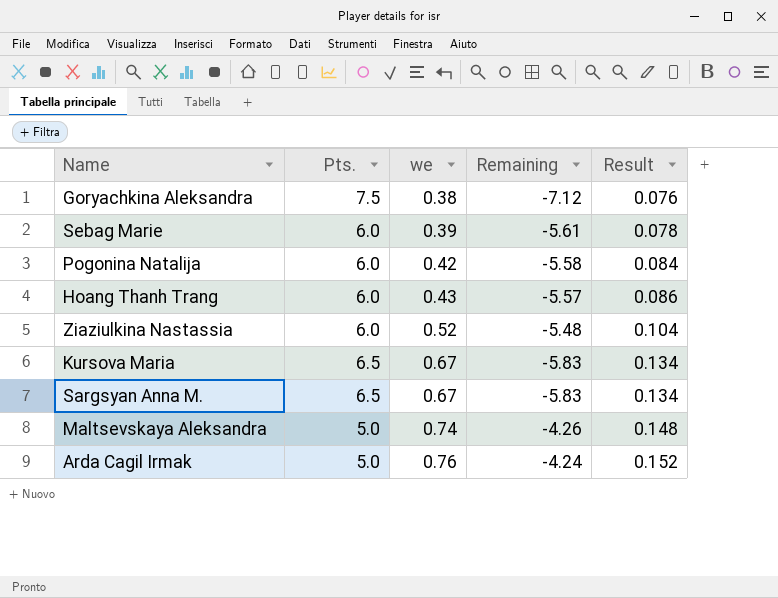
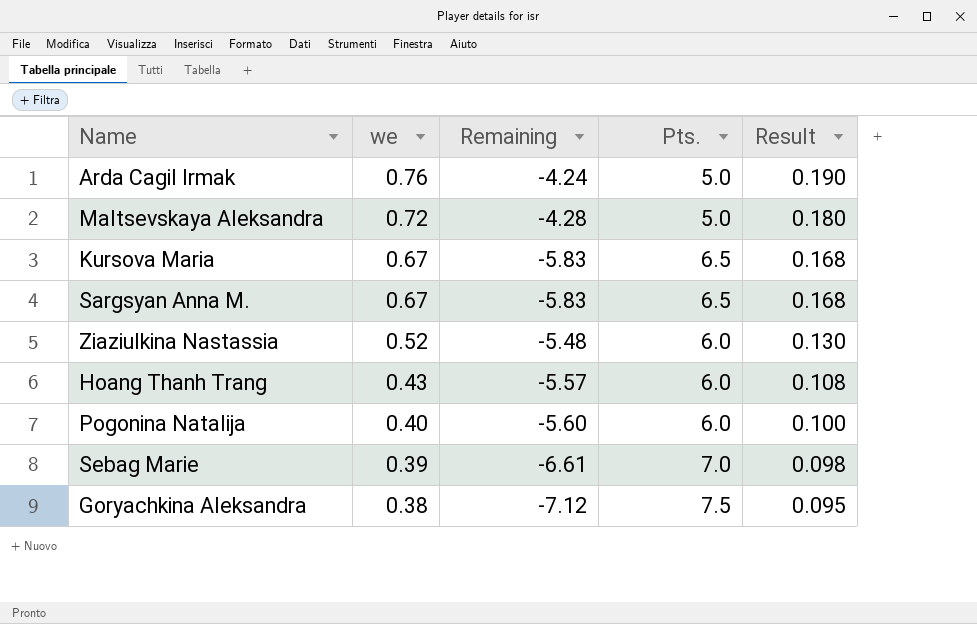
row order: we ascending -> we descending
column Pts. | position: 2 -> 4
column Result | formula: [we] * 0.2 -> [we] * 0.25
Maltsevskaya Aleksandra | we: 0.74 -> 0.72
Maltsevskaya Aleksandra | Remaining: -4.26 -> -4.28
Pogonina Natalija | we: 0.42 -> 0.40
Pogonina Natalija | Remaining: -5.58 -> -5.60
Sebag Marie | Remaining: -5.61 -> -6.61
Sebag Marie | Pts.: 6.0 -> 7.0

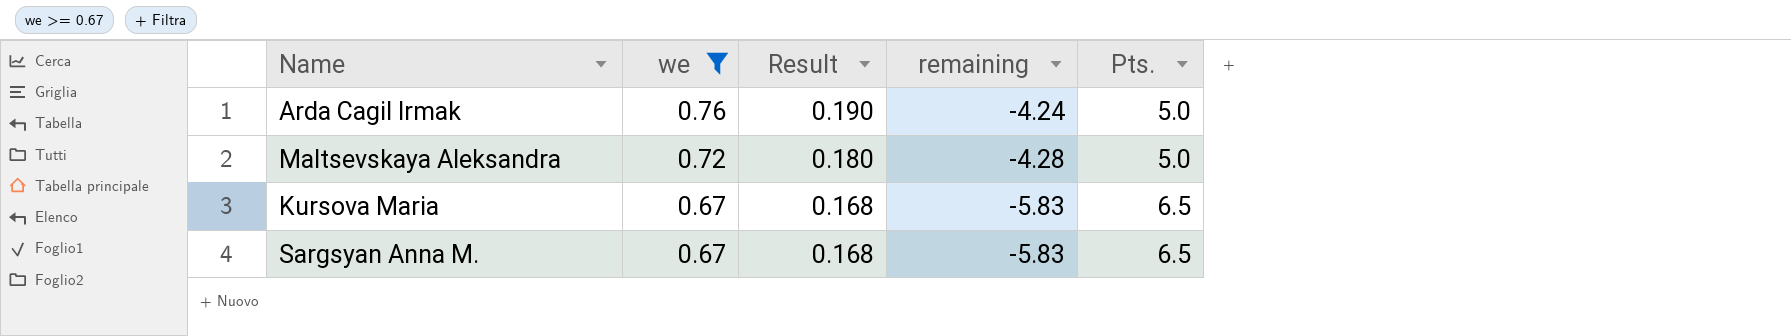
filter: none -> we >= 0.67
column Result | position: 5 -> 3
column name: Remaining -> remaining

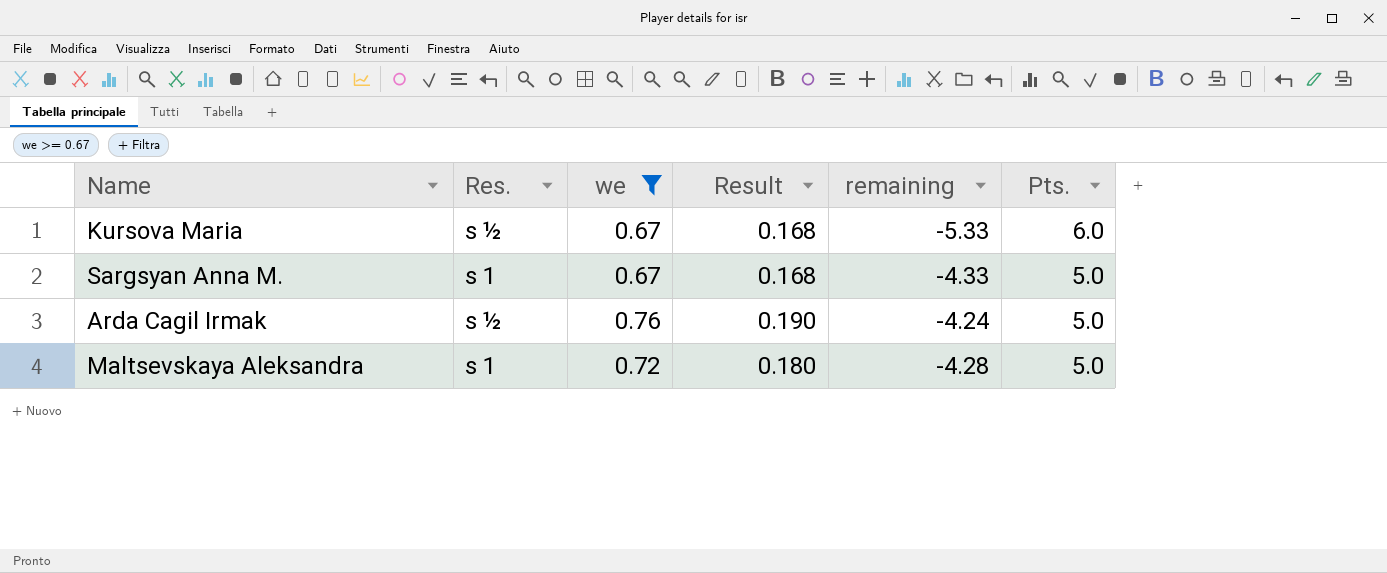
row order: we descending -> Pts. descending
column Res. | position: none -> 2
Kursova Maria | remaining: -5.83 -> -5.33
Kursova Maria | Pts.: 6.5 -> 6.0
Sargsyan Anna M. | remaining: -5.83 -> -4.33
Sargsyan Anna M. | Pts.: 6.5 -> 5.0

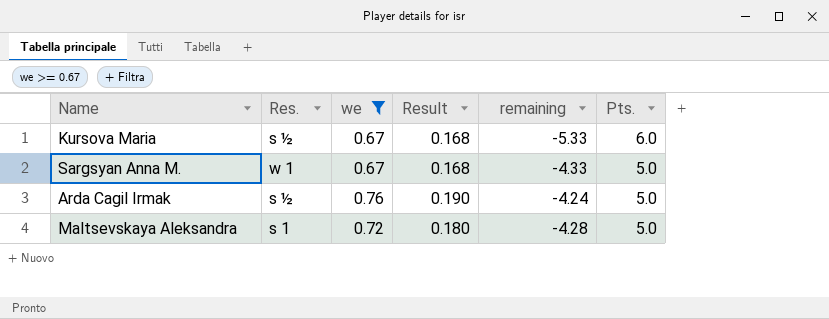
Sargsyan Anna M. | Res.: s 1 -> w 1

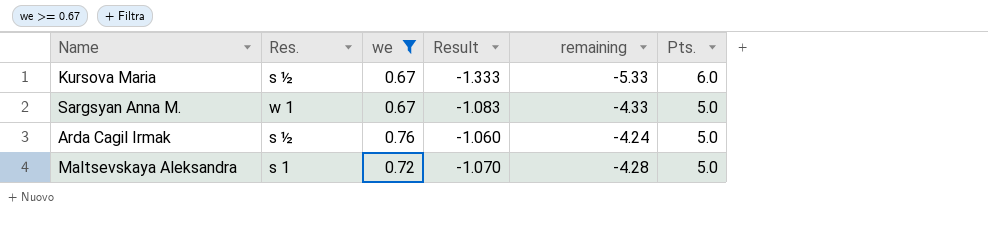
column Result | formula: [we] * 0.25 -> [remaining] * 0.25

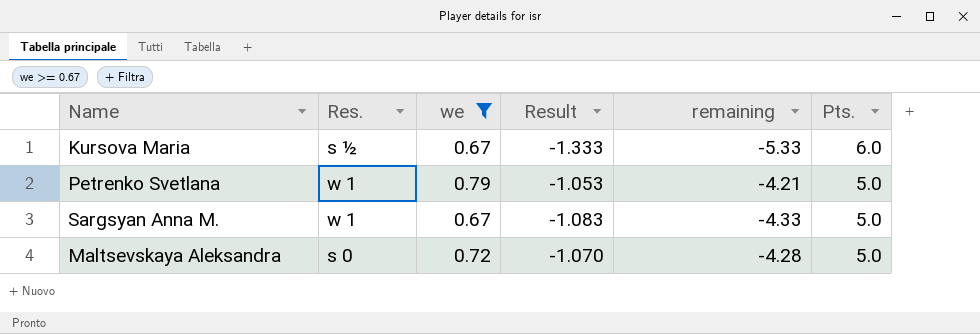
row Arda Cagil Irmak: s ½ | 0.76 | -1.060 | -4.24 | 5.0 -> none
row Petrenko Svetlana: none -> w 1 | 0.79 | -1.053 | -4.21 | 5.0
Maltsevskaya Aleksandra | Res.: s 1 -> s 0

